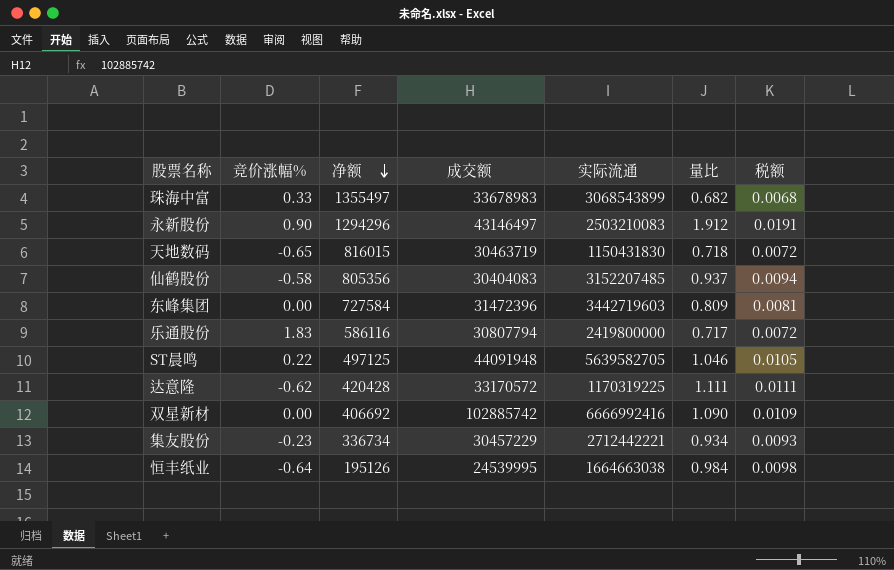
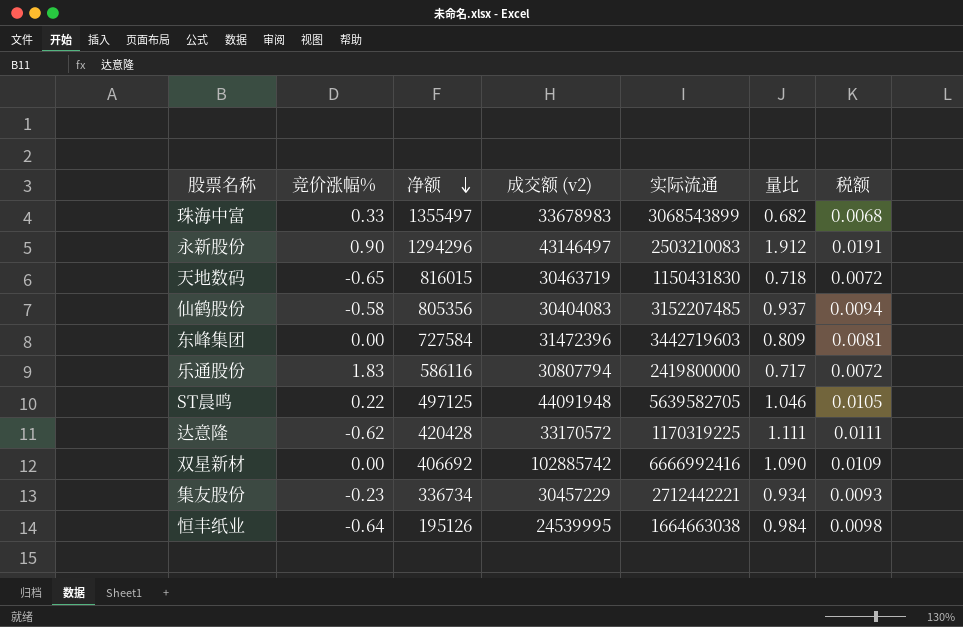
column name: 成交额 -> 成交额 (v2)

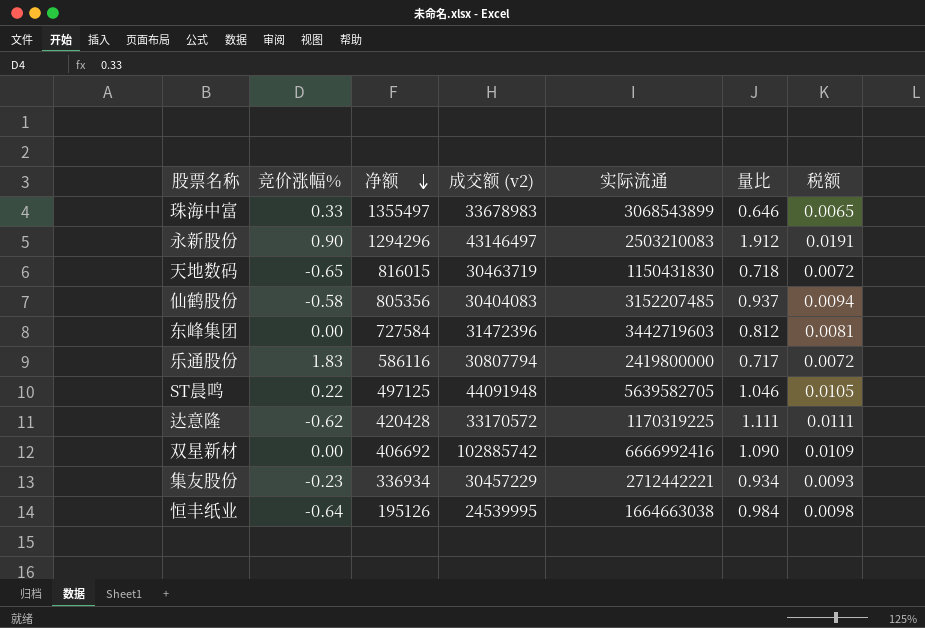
珠海中富 | 量比: 0.682 -> 0.646
珠海中富 | 税额: 0.0068 -> 0.0065
东峰集团 | 量比: 0.809 -> 0.812
集友股份 | 净额: 336734 -> 336934

